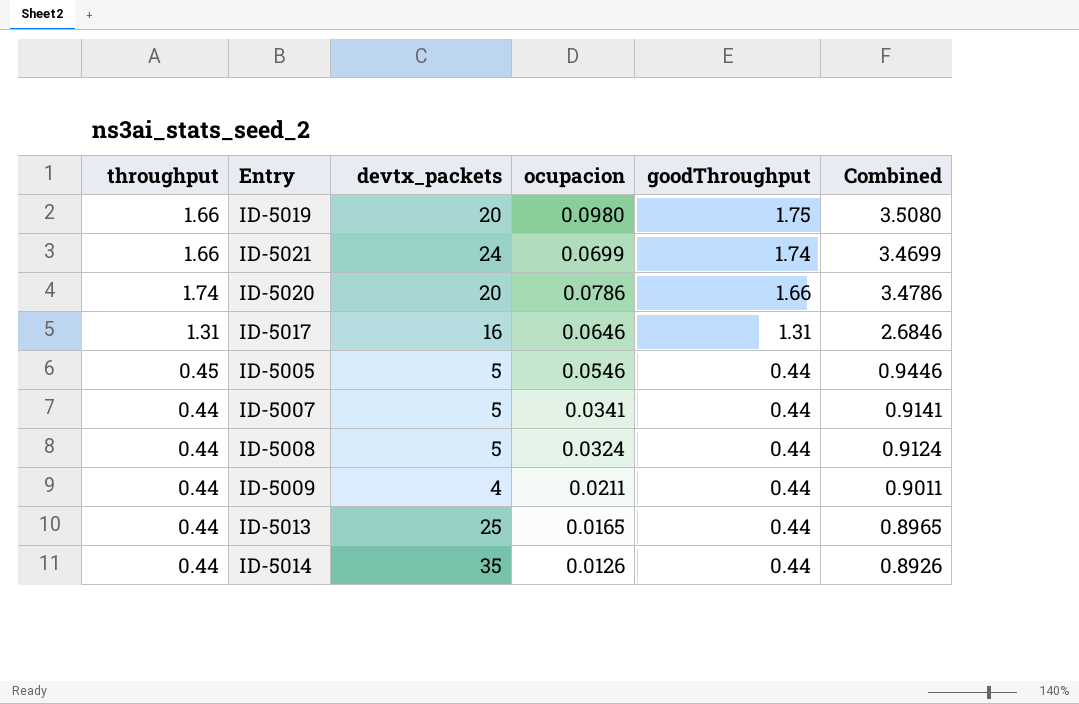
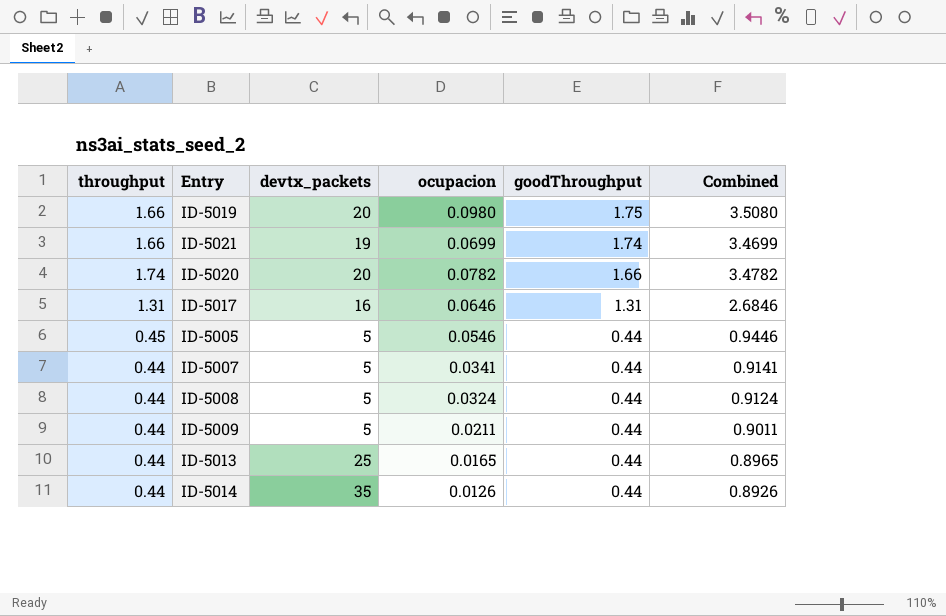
ID-5021 | devtx_packets: 24 -> 19
ID-5020 | ocupacion: 0.0786 -> 0.0782
ID-5020 | Combined: 3.4786 -> 3.4782
ID-5009 | devtx_packets: 4 -> 5

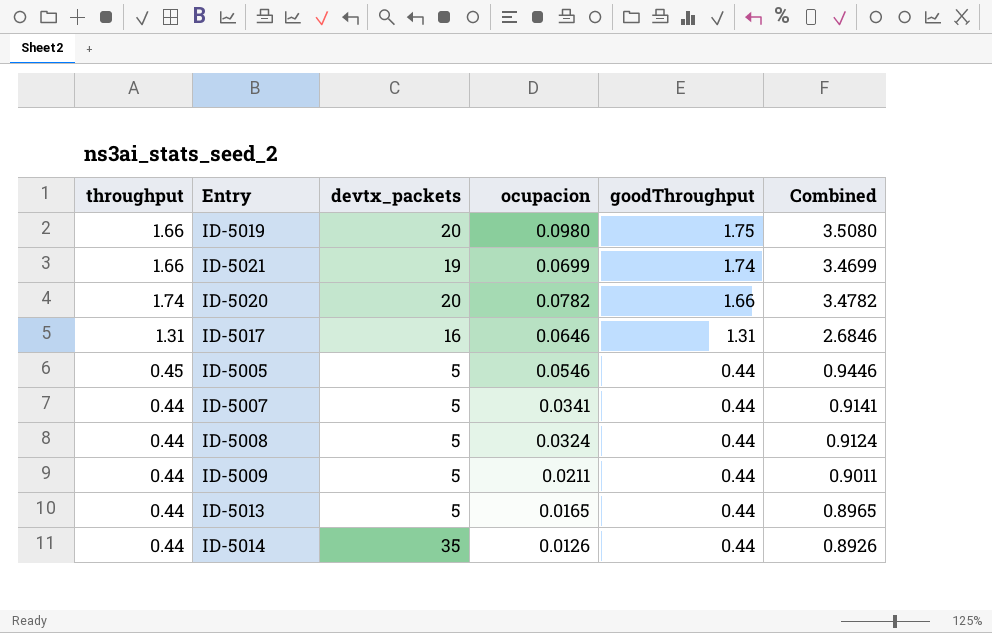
ID-5013 | devtx_packets: 25 -> 5

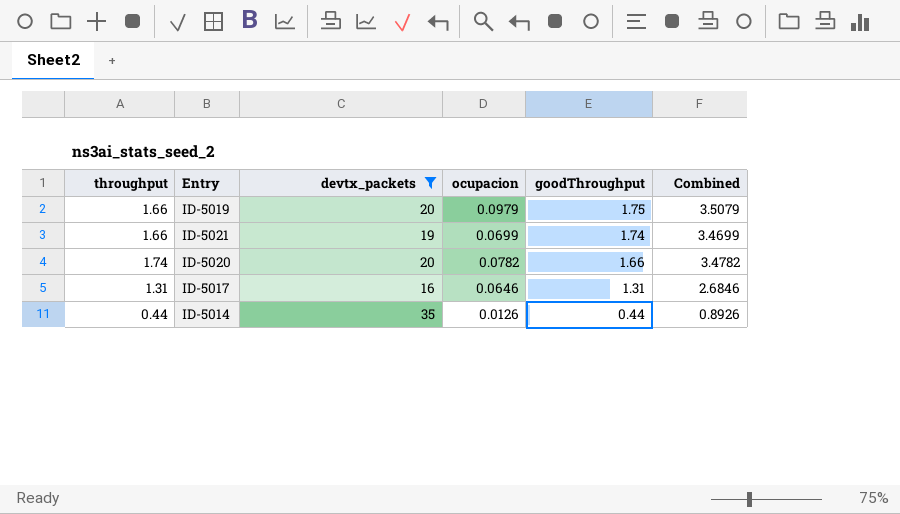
filter: none -> devtx_packets != 5
ID-5019 | ocupacion: 0.0980 -> 0.0979
ID-5019 | Combined: 3.5080 -> 3.5079

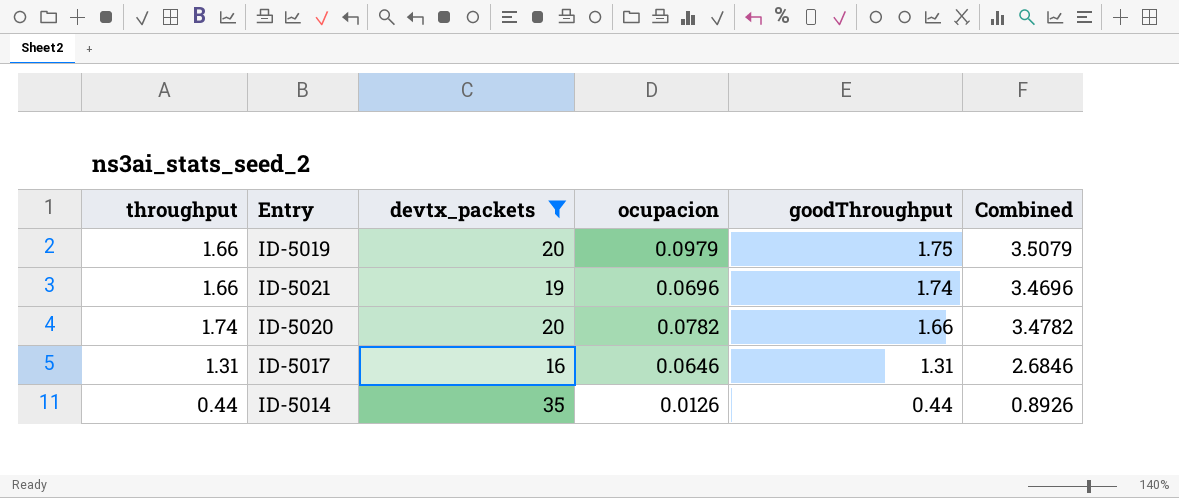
ID-5021 | ocupacion: 0.0699 -> 0.0696
ID-5021 | Combined: 3.4699 -> 3.4696

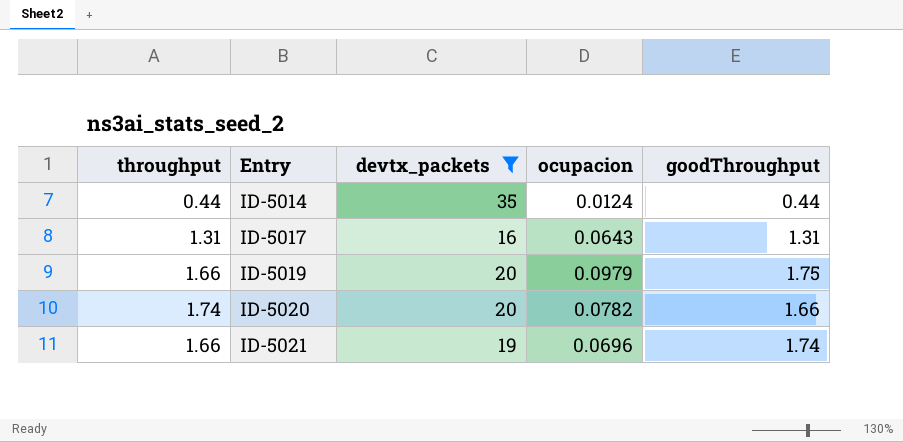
row order: goodThroughput descending -> Entry ascending
column Combined | formula: [throughput] + [ocupacion] + [goodThroughput] -> none
ID-5014 | ocupacion: 0.0126 -> 0.0124
ID-5017 | ocupacion: 0.0646 -> 0.0643

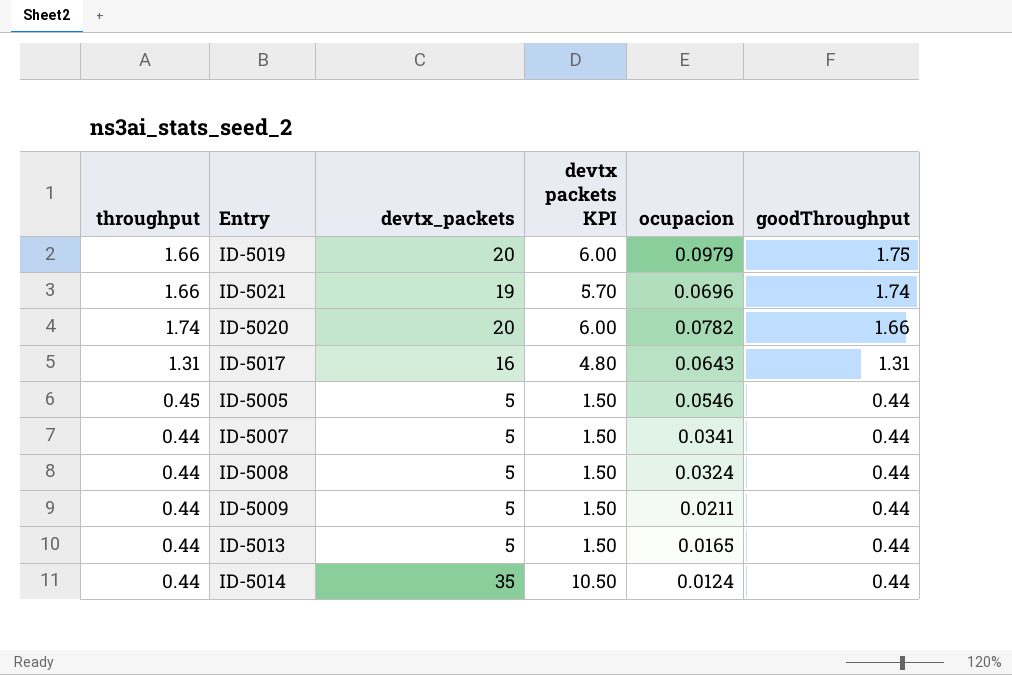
filter: devtx_packets != 5 -> none
row order: Entry ascending -> goodThroughput descending
column devtx packets KPI | formula: none -> [devtx_packets] * 0.3

